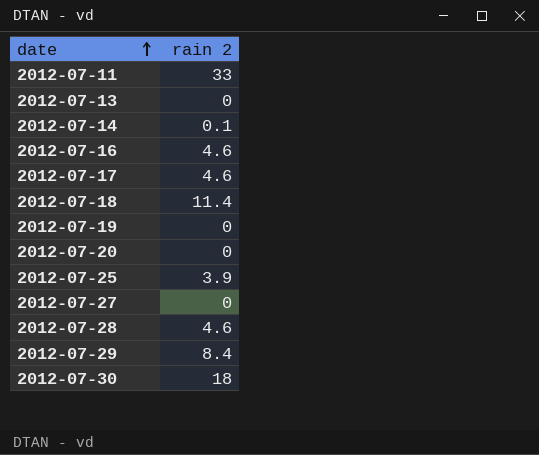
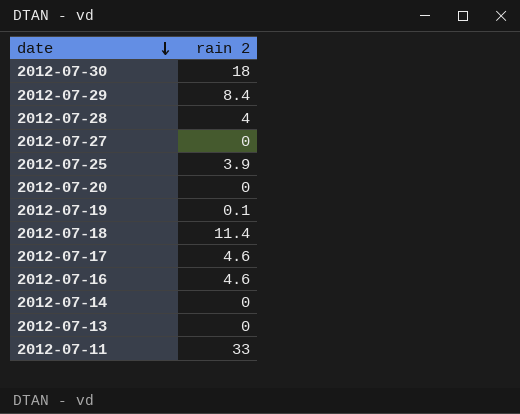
row order: date ascending -> date descending
2012-07-28 | rain 2: 4.6 -> 4
2012-07-19 | rain 2: 0 -> 0.1
2012-07-14 | rain 2: 0.1 -> 0

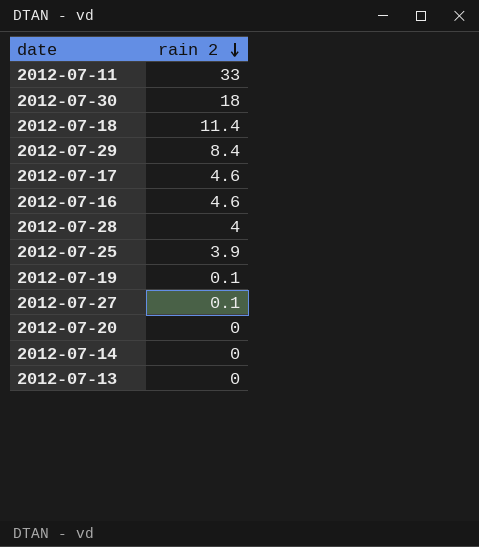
row order: date descending -> rain 2 descending
2012-07-27 | rain 2: 0 -> 0.1

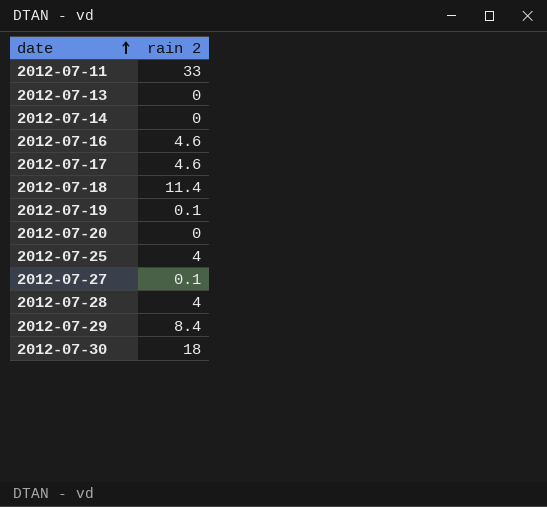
row order: rain 2 descending -> date ascending
2012-07-25 | rain 2: 3.9 -> 4

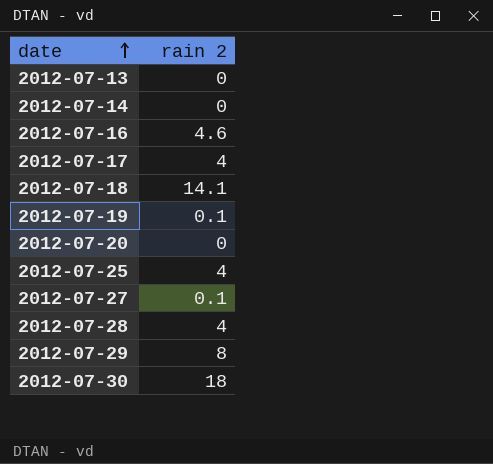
row 2012-07-11: 33 -> none
2012-07-17 | rain 2: 4.6 -> 4
2012-07-18 | rain 2: 11.4 -> 14.1
2012-07-29 | rain 2: 8.4 -> 8

